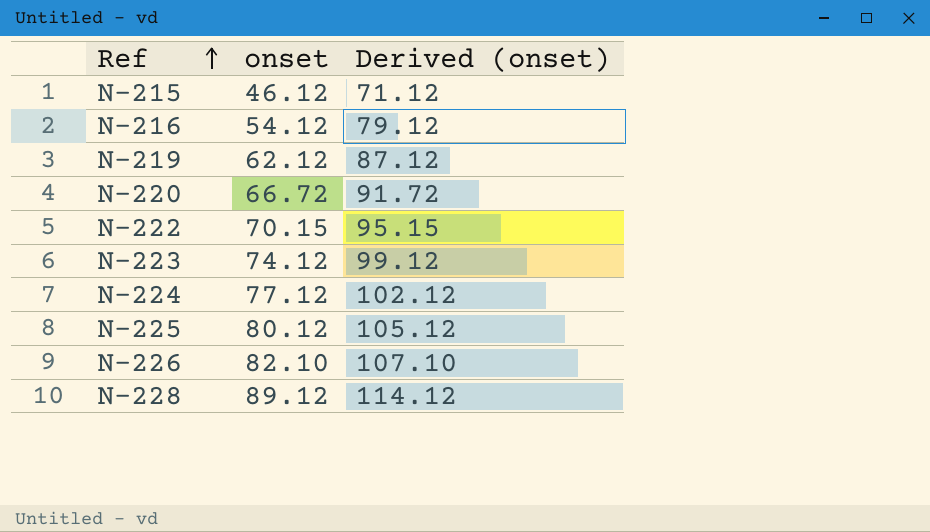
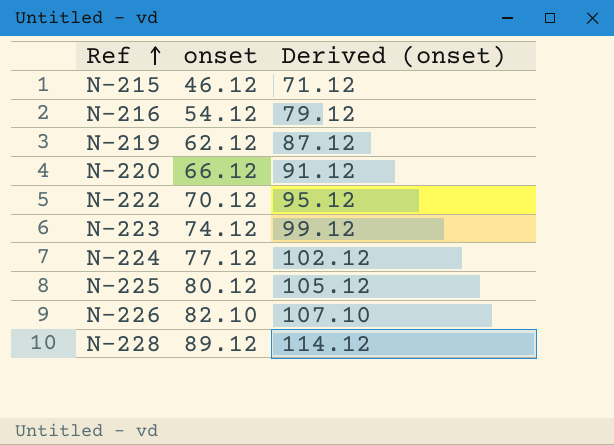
N-220 | onset: 66.72 -> 66.12
N-220 | Derived (onset): 91.72 -> 91.12
N-222 | onset: 70.15 -> 70.12
N-222 | Derived (onset): 95.15 -> 95.12

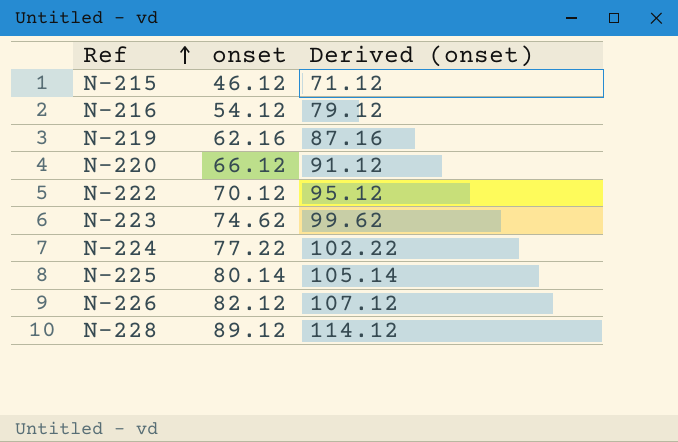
N-219 | onset: 62.12 -> 62.16
N-219 | Derived (onset): 87.12 -> 87.16
N-223 | onset: 74.12 -> 74.62
N-223 | Derived (onset): 99.12 -> 99.62
N-224 | onset: 77.12 -> 77.22
N-224 | Derived (onset): 102.12 -> 102.22
N-225 | onset: 80.12 -> 80.14
N-225 | Derived (onset): 105.12 -> 105.14
N-226 | onset: 82.10 -> 82.12
N-226 | Derived (onset): 107.10 -> 107.12

